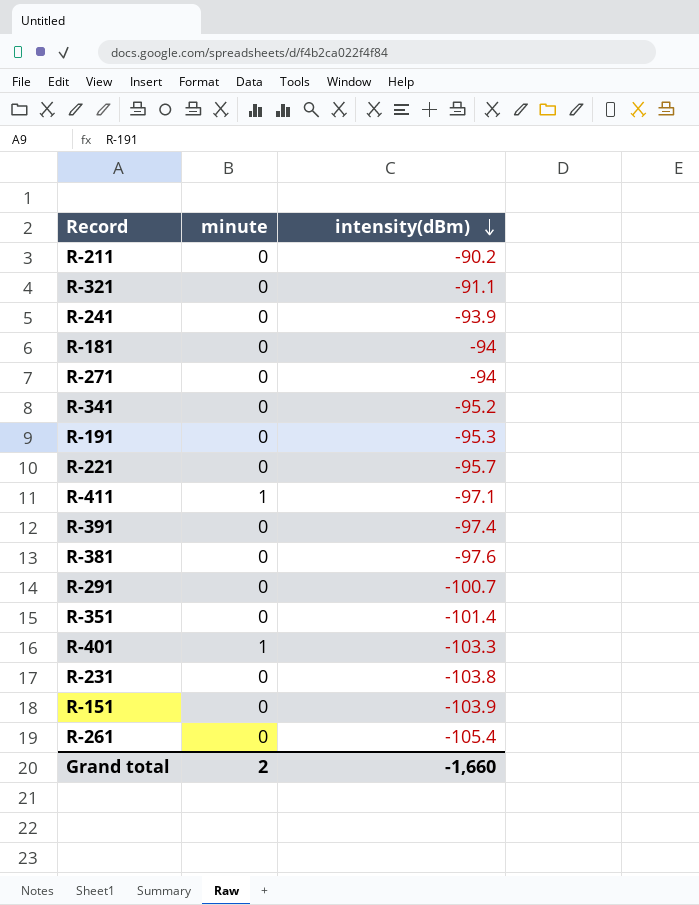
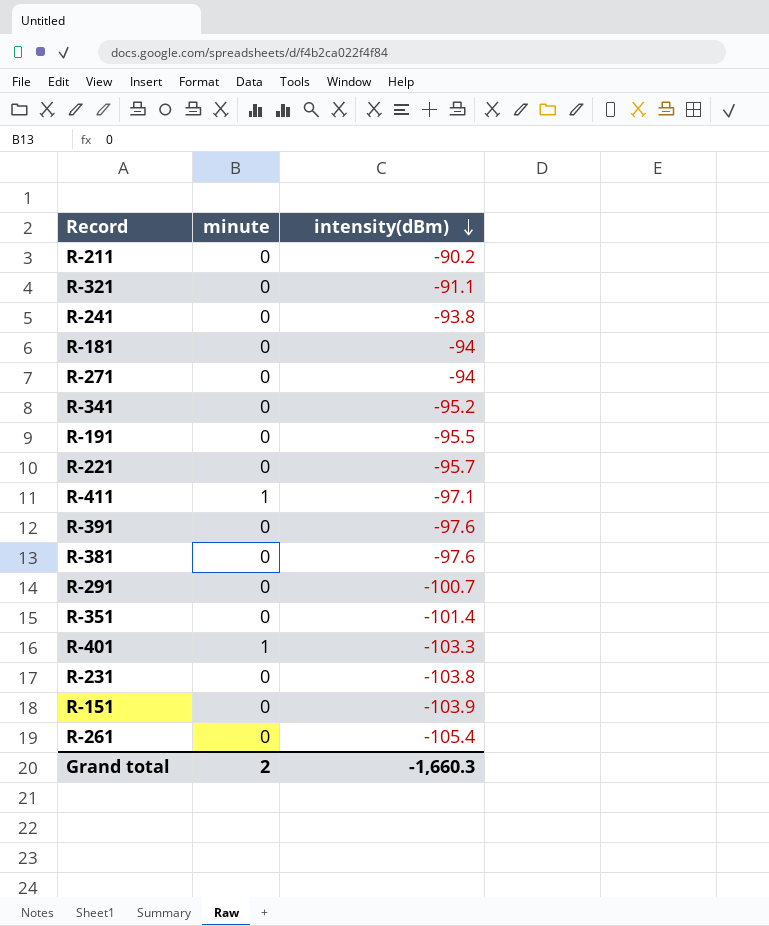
R-241 | intensity(dBm): -93.9 -> -93.8
R-191 | intensity(dBm): -95.3 -> -95.5
R-391 | intensity(dBm): -97.4 -> -97.6
Grand total | intensity(dBm): -1,660 -> -1,660.3

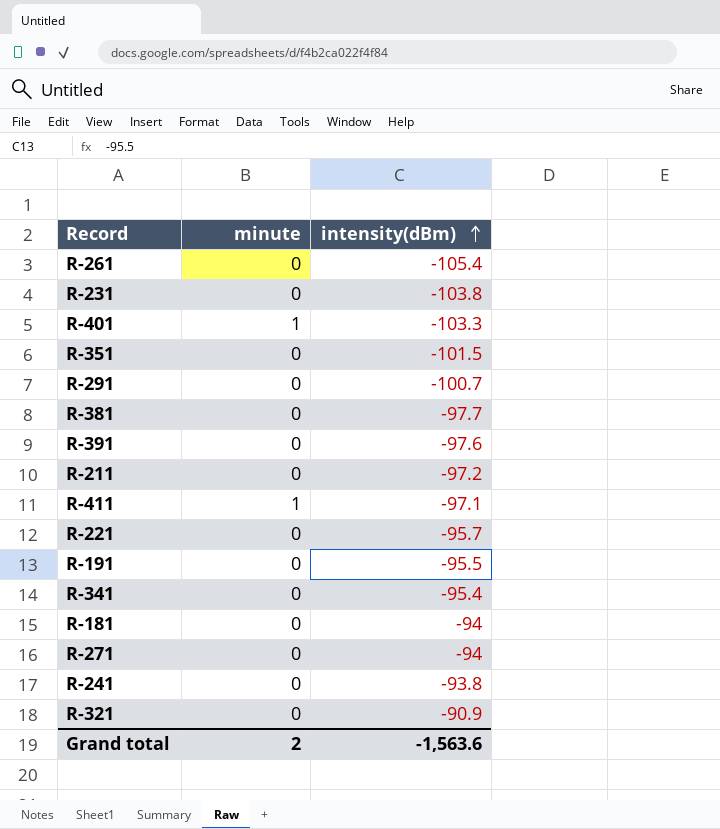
row order: intensity(dBm) descending -> intensity(dBm) ascending
row R-151: 0 | -103.9 -> none
R-351 | intensity(dBm): -101.4 -> -101.5
R-381 | intensity(dBm): -97.6 -> -97.7
R-211 | intensity(dBm): -90.2 -> -97.2
R-341 | intensity(dBm): -95.2 -> -95.4
R-321 | intensity(dBm): -91.1 -> -90.9
Grand total | intensity(dBm): -1,660.3 -> -1,563.6

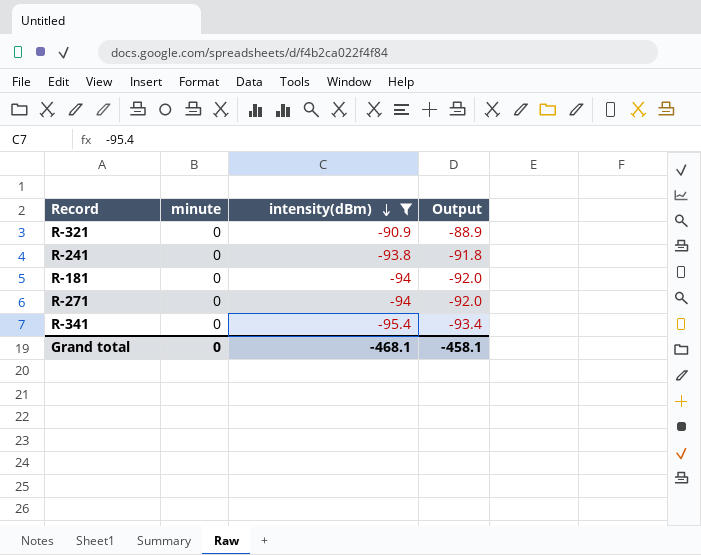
filter: none -> intensity(dBm) >= -95.4
row order: intensity(dBm) ascending -> intensity(dBm) descending
column Output | formula: none -> [intensity(dBm)] + 2
Grand total | minute: 2 -> 0
Grand total | intensity(dBm): -1,563.6 -> -468.1

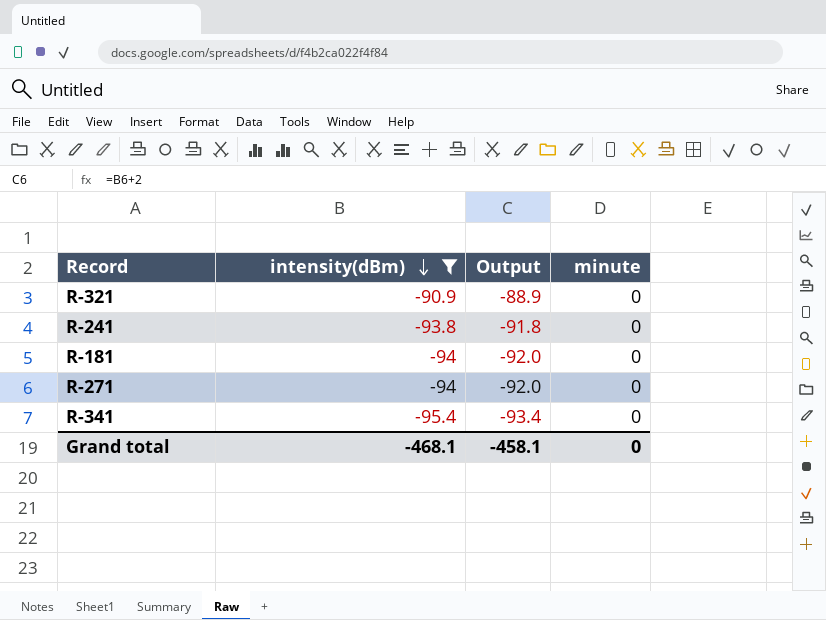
column minute | position: 2 -> 4

